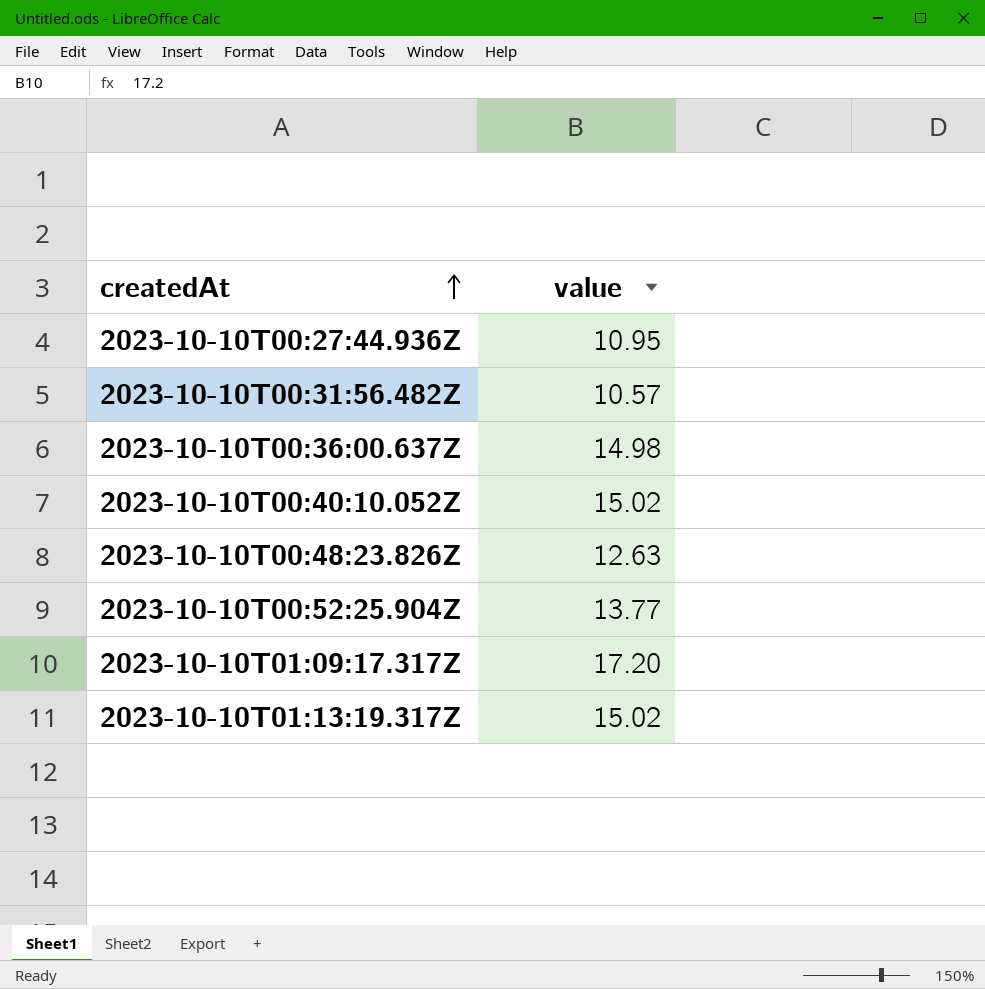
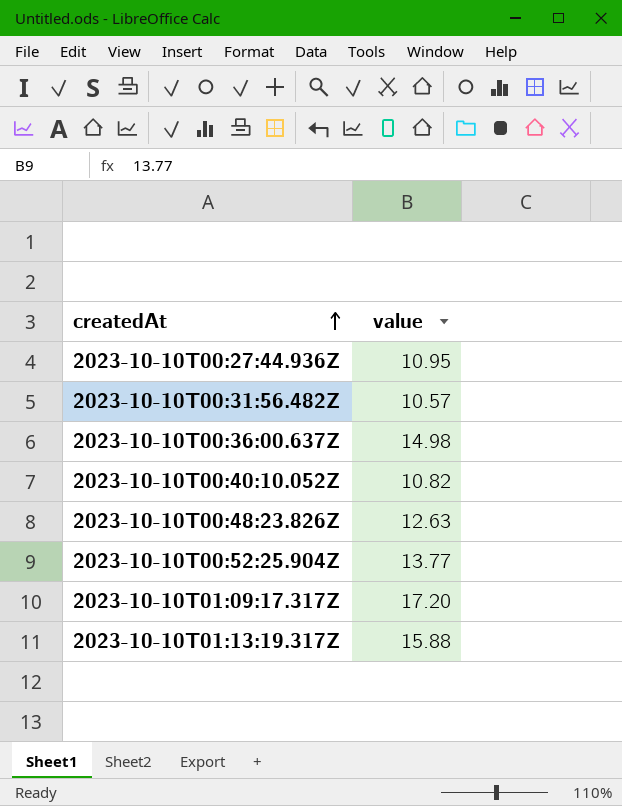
2023-10-10T00:40:10.052Z | value: 15.02 -> 10.82
2023-10-10T01:13:19.317Z | value: 15.02 -> 15.88

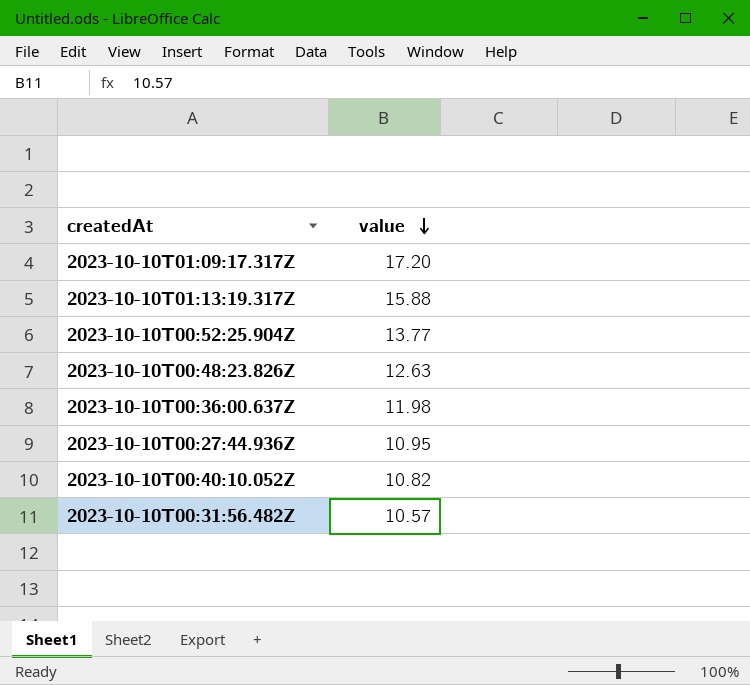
row order: createdAt ascending -> value descending
2023-10-10T00:36:00.637Z | value: 14.98 -> 11.98

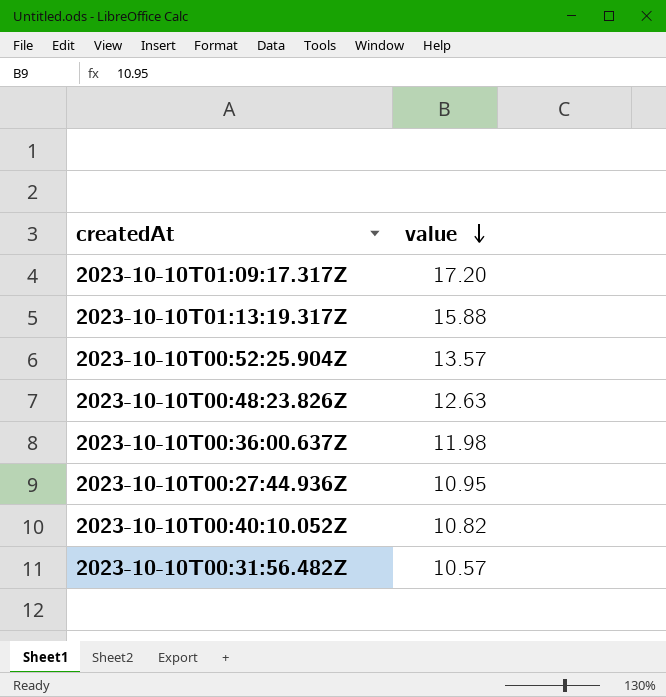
2023-10-10T00:52:25.904Z | value: 13.77 -> 13.57

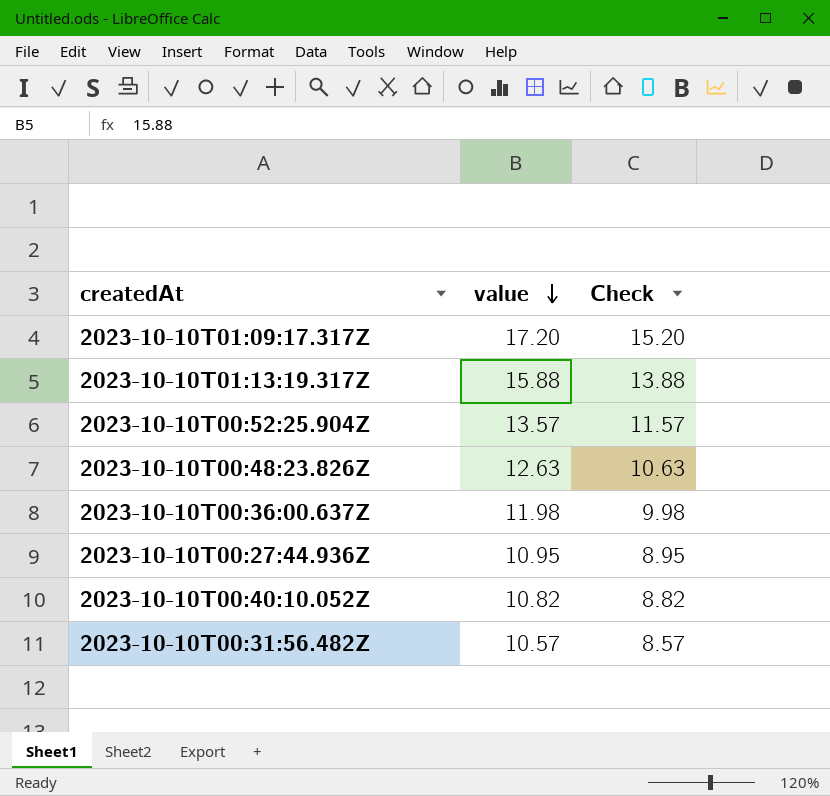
column Check | formula: none -> [value] - 2

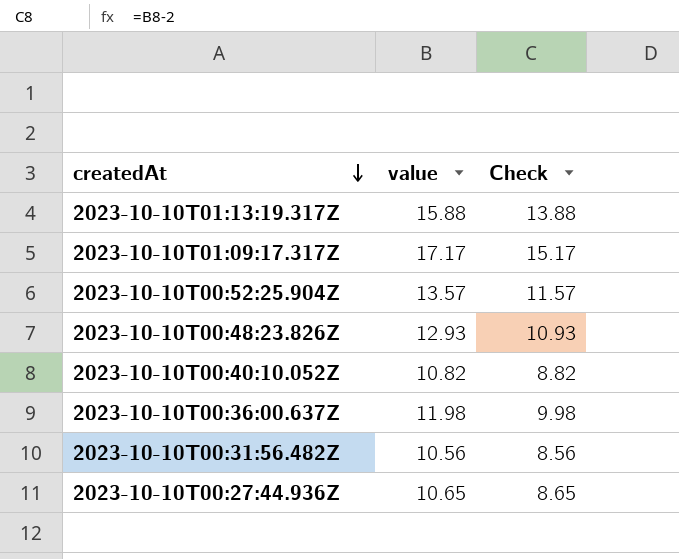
row order: value descending -> createdAt descending
2023-10-10T01:09:17.317Z | value: 17.20 -> 17.17
2023-10-10T01:09:17.317Z | Check: 15.20 -> 15.17
2023-10-10T00:48:23.826Z | value: 12.63 -> 12.93
2023-10-10T00:48:23.826Z | Check: 10.63 -> 10.93
2023-10-10T00:31:56.482Z | value: 10.57 -> 10.56
2023-10-10T00:31:56.482Z | Check: 8.57 -> 8.56
2023-10-10T00:27:44.936Z | value: 10.95 -> 10.65
2023-10-10T00:27:44.936Z | Check: 8.95 -> 8.65

